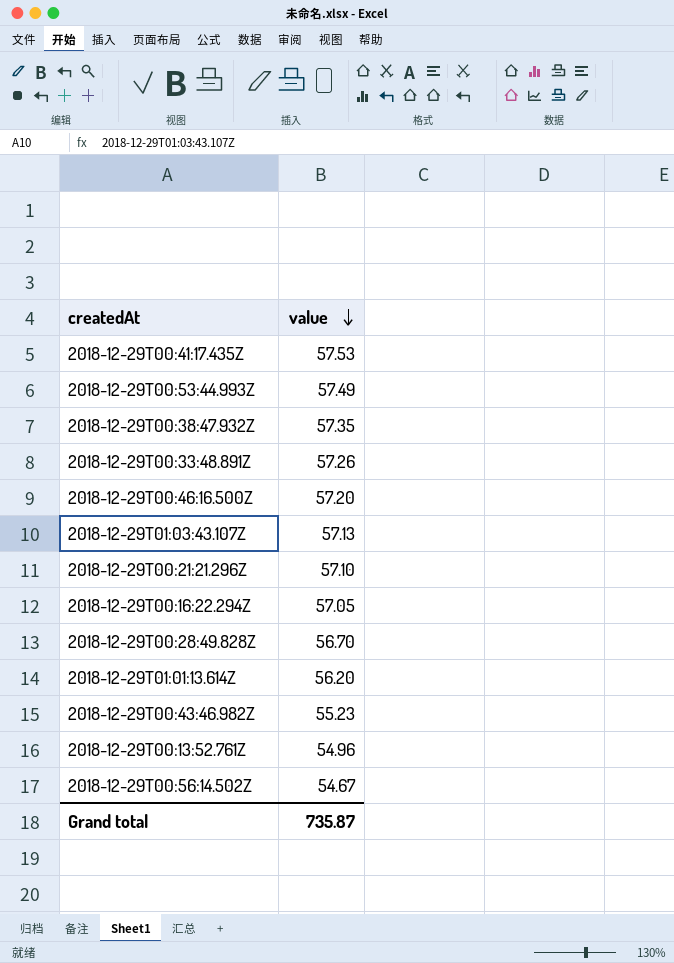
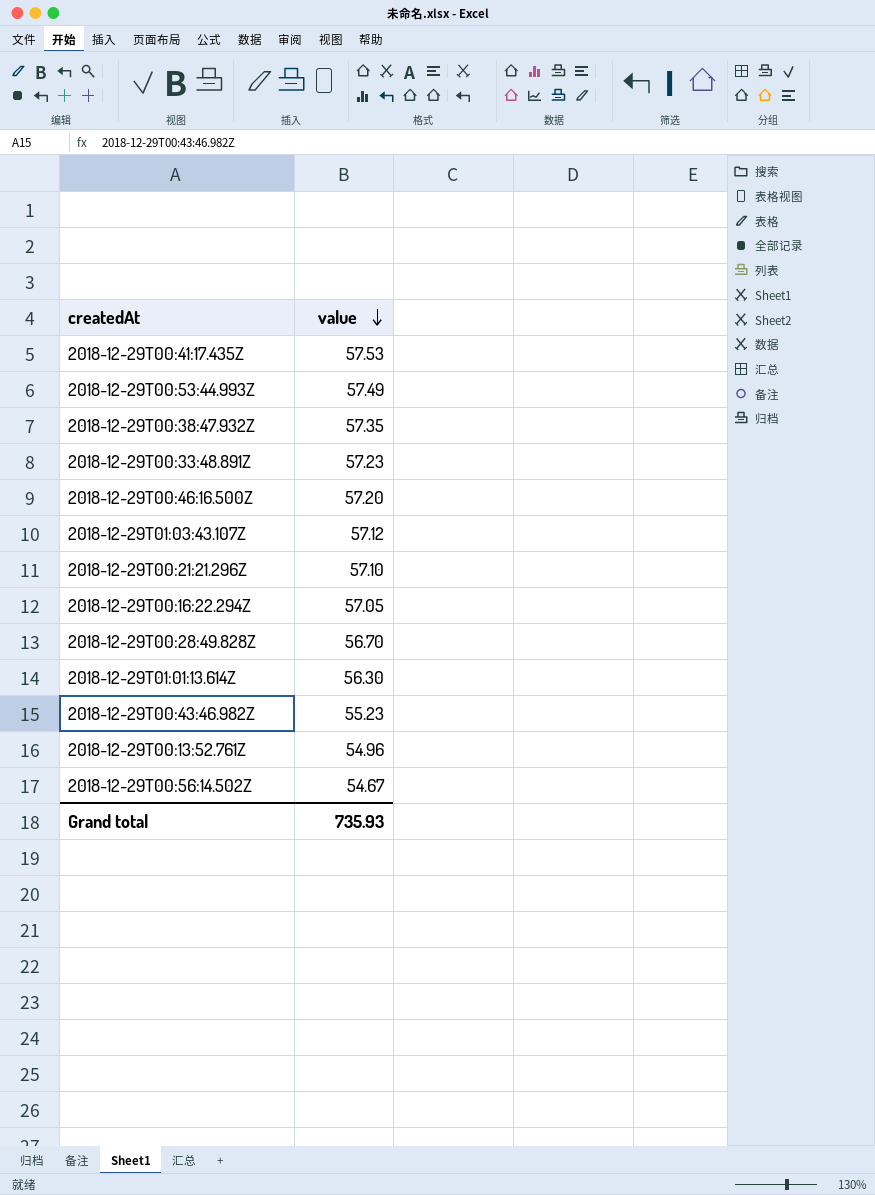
2018-12-29T00:33:48.891Z | value: 57.26 -> 57.23
2018-12-29T01:03:43.107Z | value: 57.13 -> 57.12
2018-12-29T01:01:13.614Z | value: 56.20 -> 56.30
Grand total | value: 735.87 -> 735.93

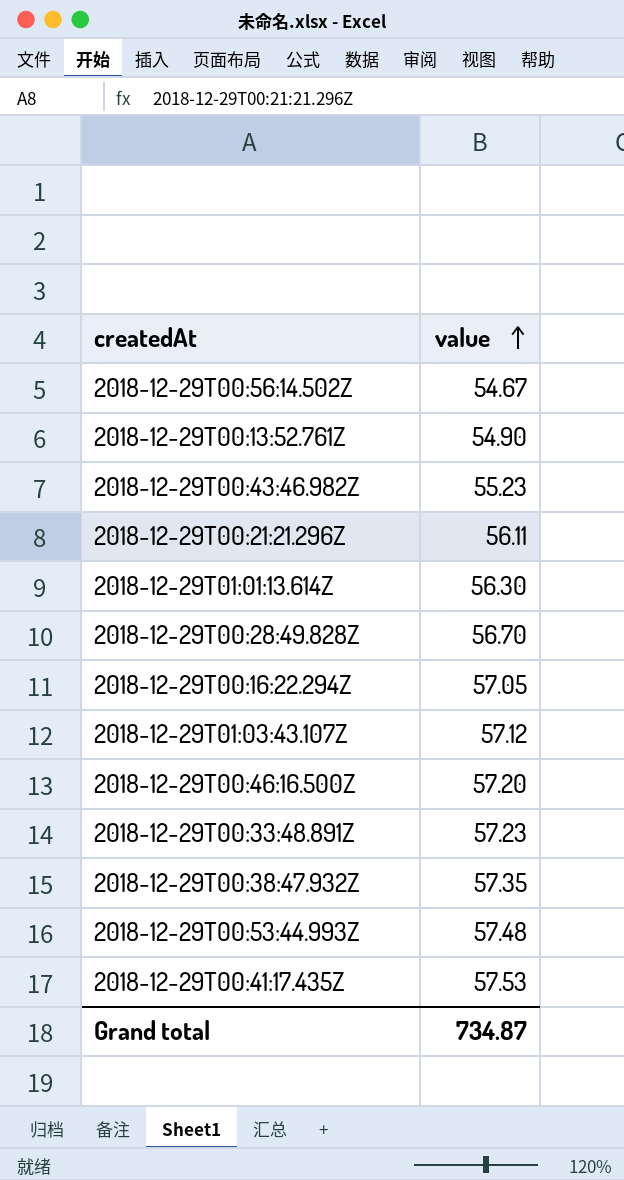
row order: value descending -> value ascending
2018-12-29T00:13:52.761Z | value: 54.96 -> 54.90
2018-12-29T00:21:21.296Z | value: 57.10 -> 56.11
2018-12-29T00:53:44.993Z | value: 57.49 -> 57.48
Grand total | value: 735.93 -> 734.87

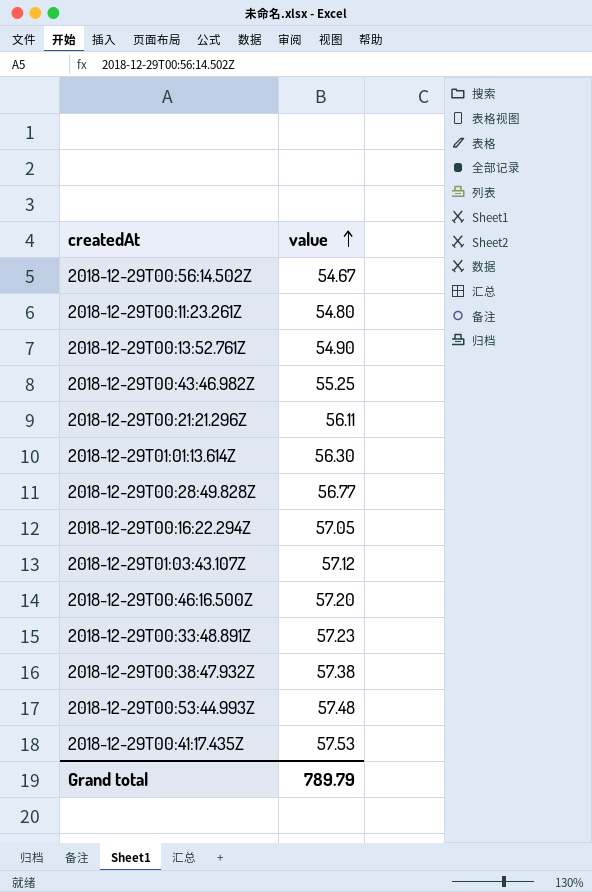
row 2018-12-29T00:11:23.261Z: none -> 54.80
2018-12-29T00:43:46.982Z | value: 55.23 -> 55.25
2018-12-29T00:28:49.828Z | value: 56.70 -> 56.77
2018-12-29T00:38:47.932Z | value: 57.35 -> 57.38
Grand total | value: 734.87 -> 789.79

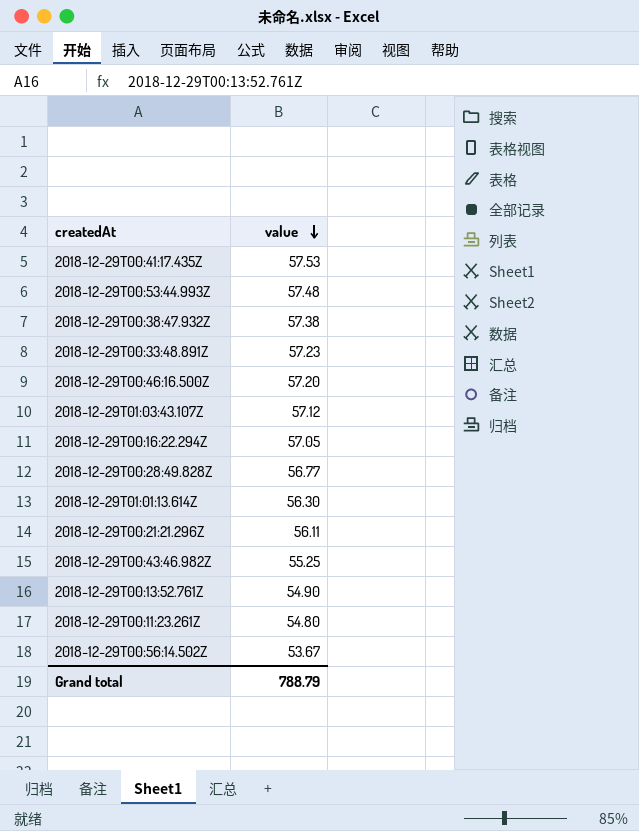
row order: value ascending -> value descending
2018-12-29T00:56:14.502Z | value: 54.67 -> 53.67
Grand total | value: 789.79 -> 788.79

